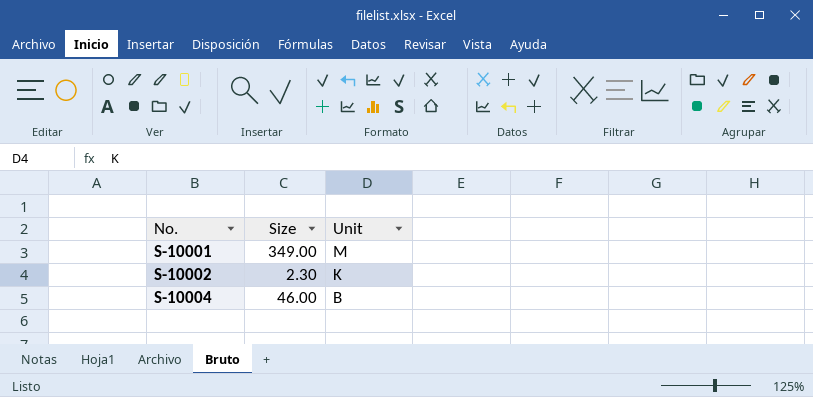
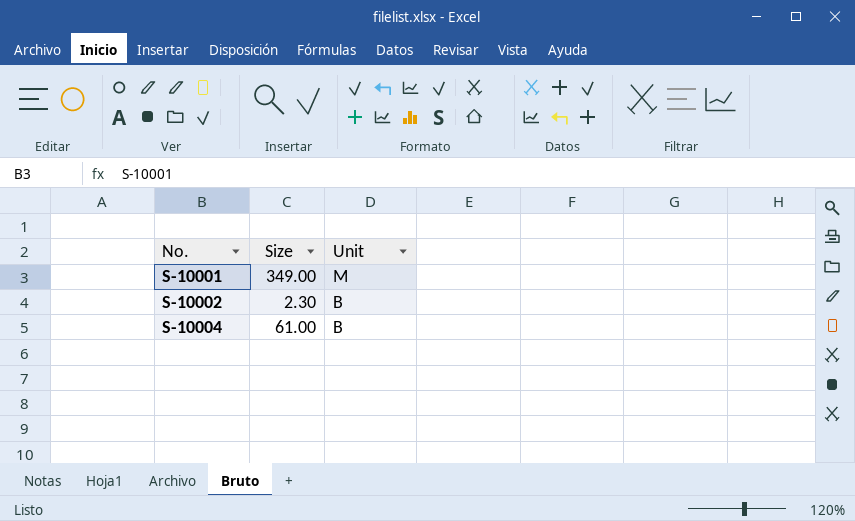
S-10002 | Unit: K -> B
S-10004 | Size: 46.00 -> 61.00

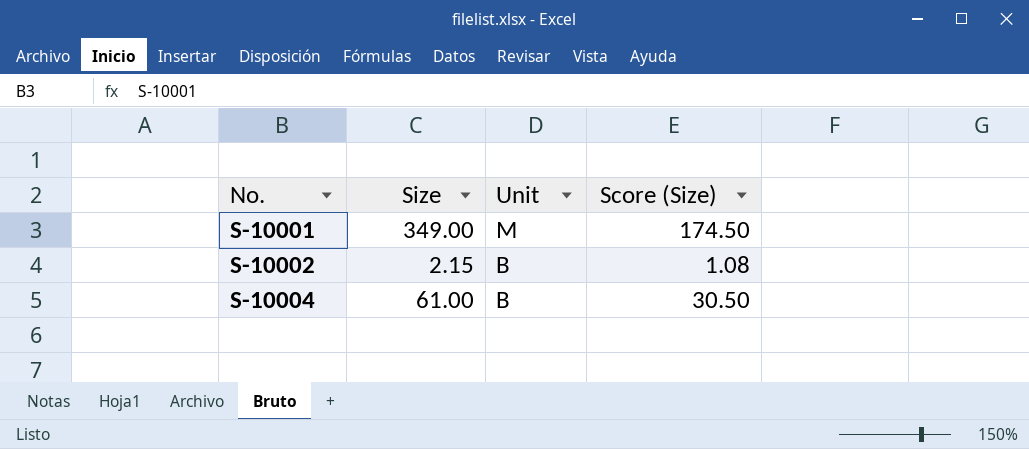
column Score (Size) | formula: none -> [Size] * 0.5
S-10002 | Size: 2.30 -> 2.15

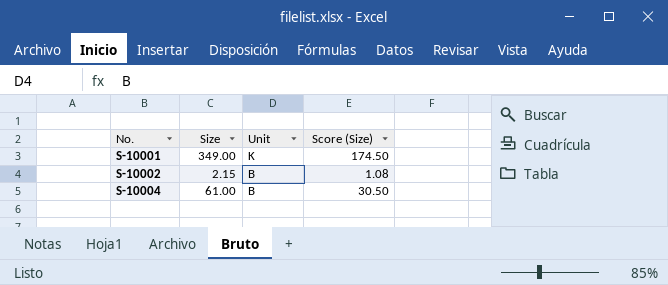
S-10001 | Unit: M -> K

